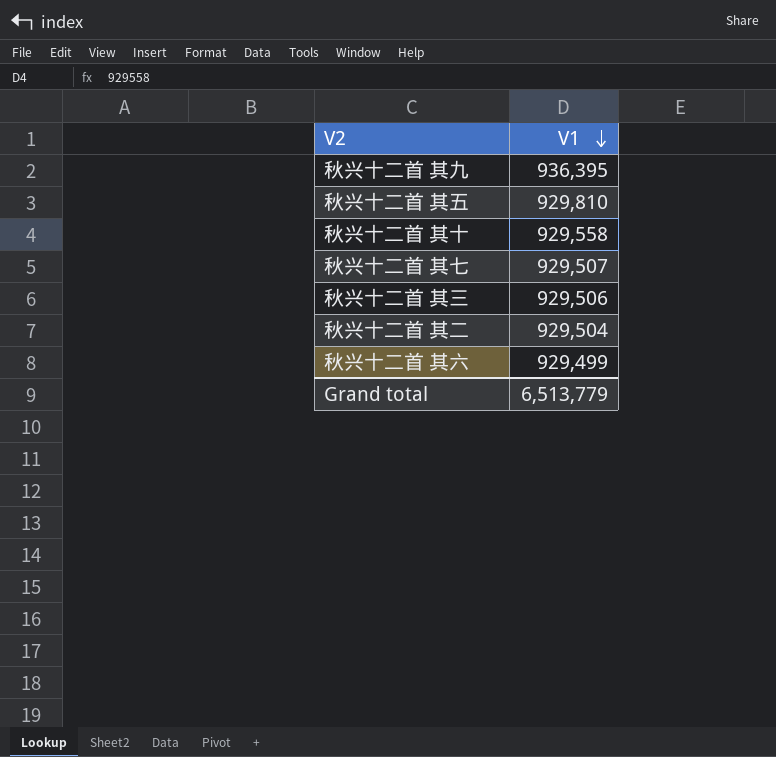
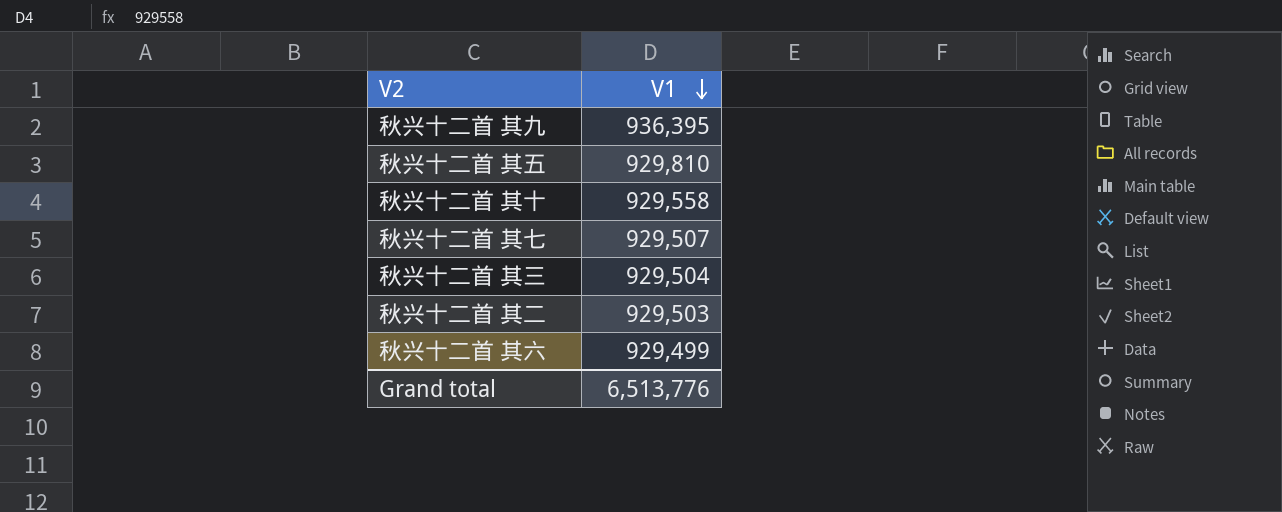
秋兴十二首 其三 | V1: 929,506 -> 929,504
秋兴十二首 其二 | V1: 929,504 -> 929,503
Grand total | V1: 6,513,779 -> 6,513,776

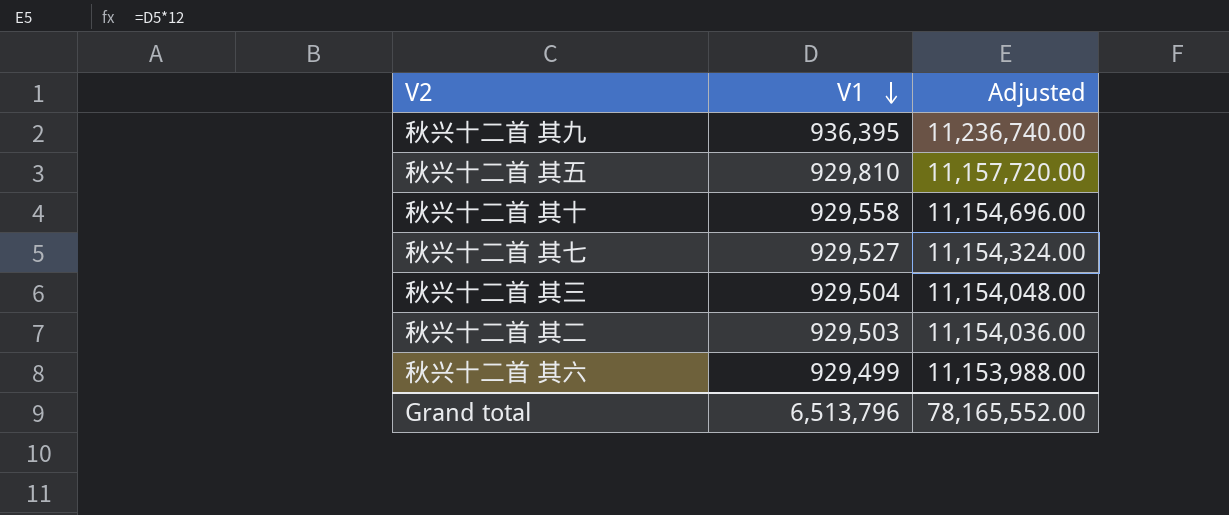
column Adjusted | formula: none -> [V1] * 12
秋兴十二首 其七 | V1: 929,507 -> 929,527
Grand total | V1: 6,513,776 -> 6,513,796

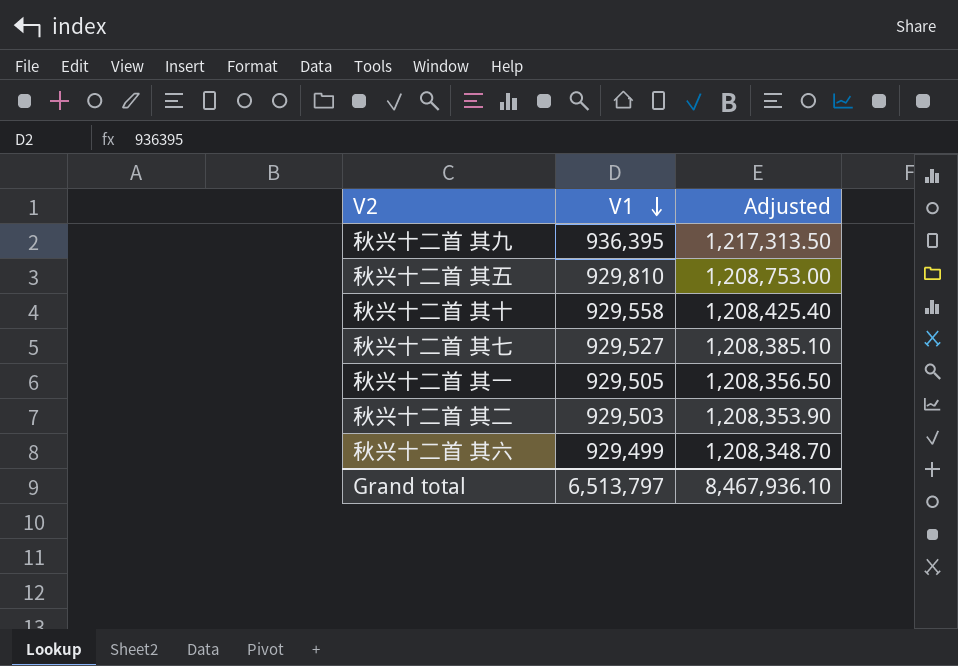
column Adjusted | formula: [V1] * 12 -> [V1] * 1.3
row 秋兴十二首 其三: 929,504 | 11,154,048.00 -> none
row 秋兴十二首 其一: none -> 929,505 | 1,208,356.50
Grand total | V1: 6,513,796 -> 6,513,797
Grand total | Adjusted: 78,165,552.00 -> 8,467,936.10

